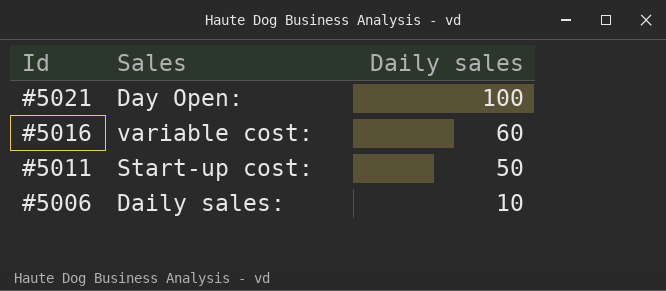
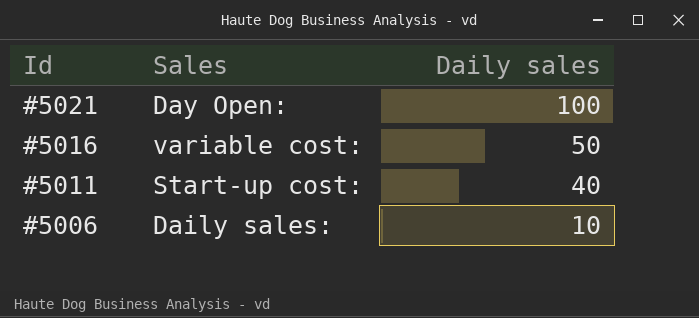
#5016 | Daily sales: 60 -> 50
#5011 | Daily sales: 50 -> 40

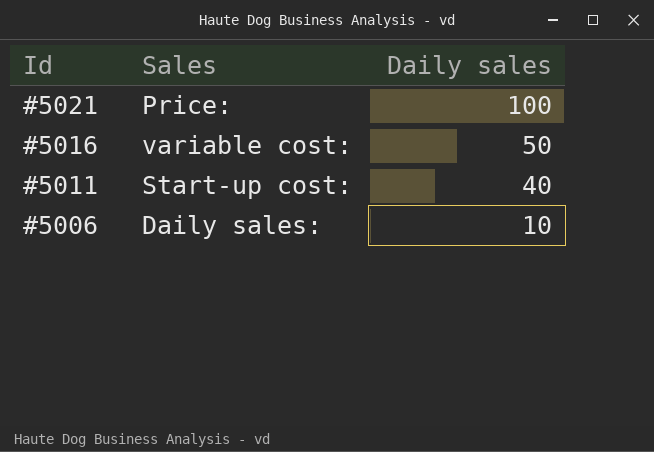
#5021 | Sales: Day Open: -> Price:

